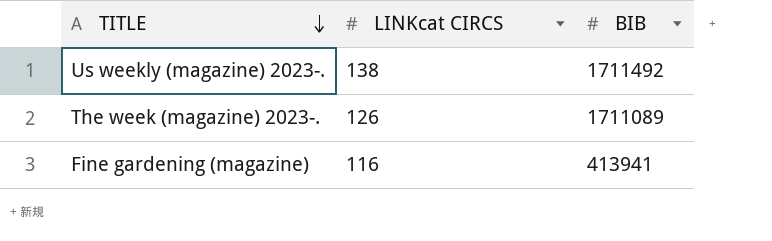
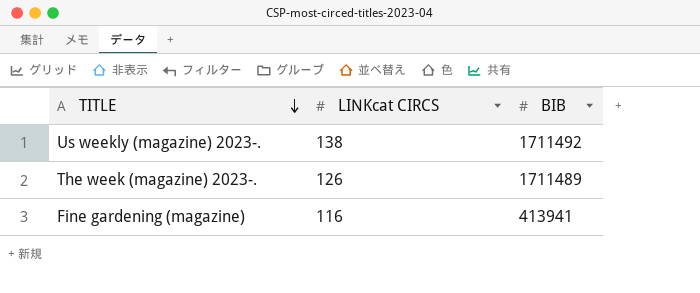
The week (magazine) 2023-. | BIB: 1711089 -> 1711489

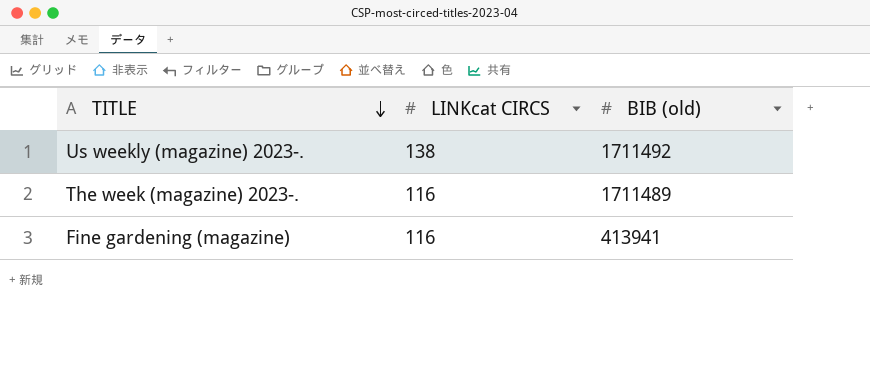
column name: BIB -> BIB (old)
The week (magazine) 2023-. | LINKcat CIRCS: 126 -> 116

